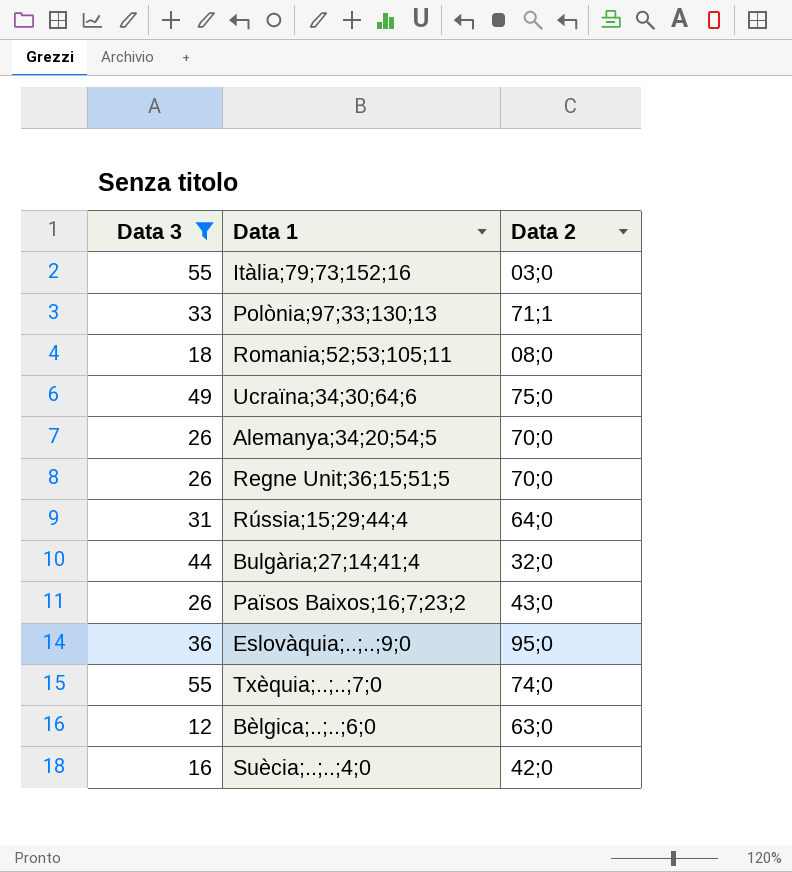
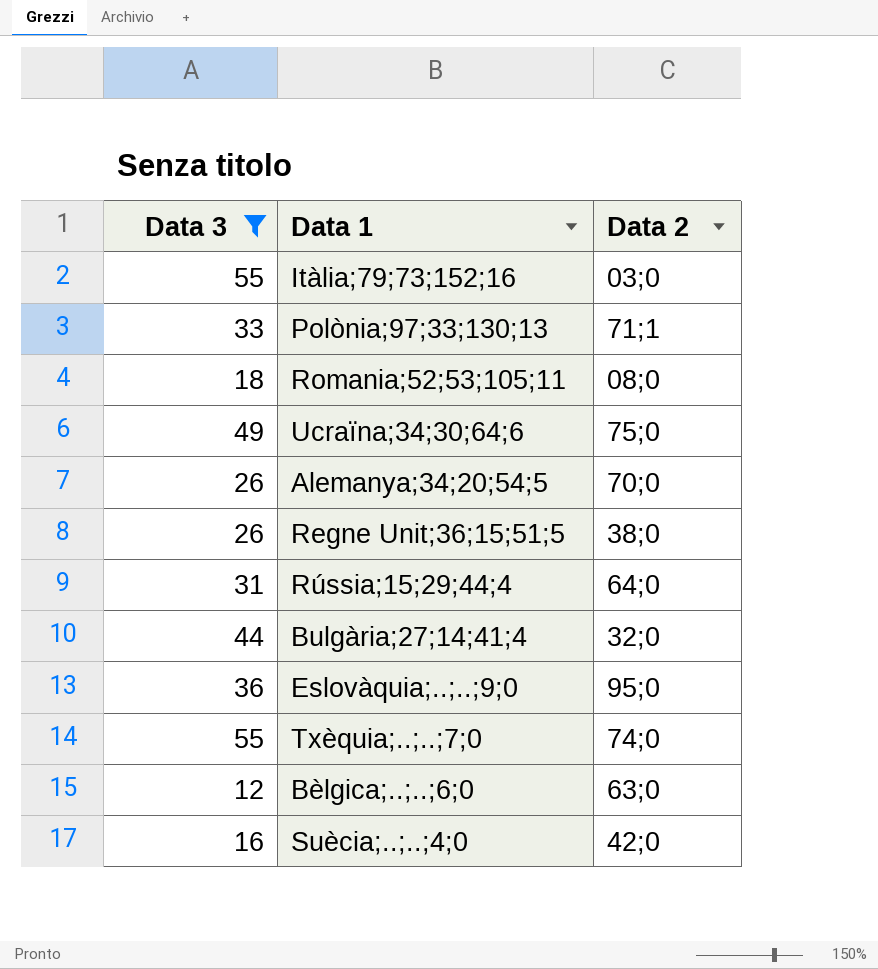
row Països Baixos;16;7;23;2: 26 | 43;0 -> none
Regne Unit;36;15;51;5 | Data 2: 70;0 -> 38;0

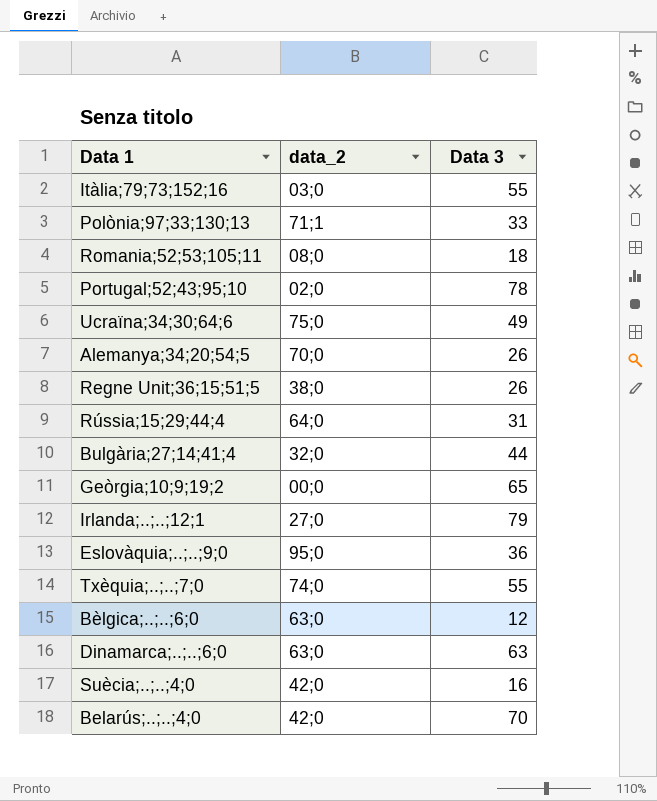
filter: Data 3 <= 55 -> none
column name: Data 2 -> data_2
column Data 3 | position: 1 -> 3

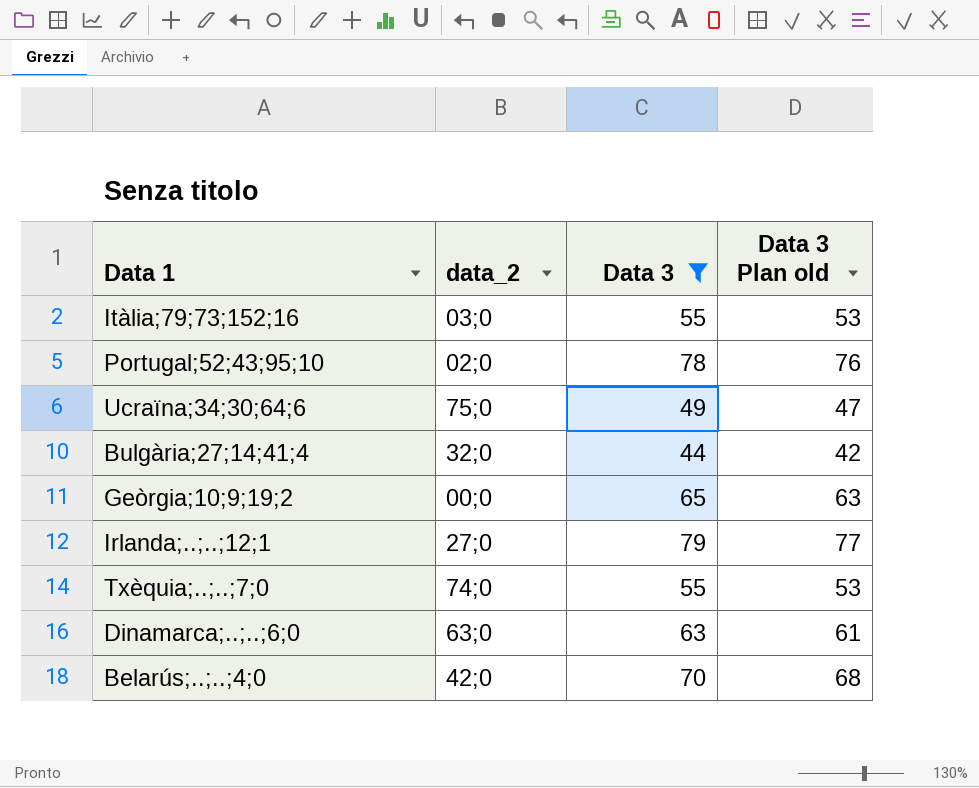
filter: none -> Data 3 >= 44
column Data 3 Plan old | formula: none -> [Data 3] - 2

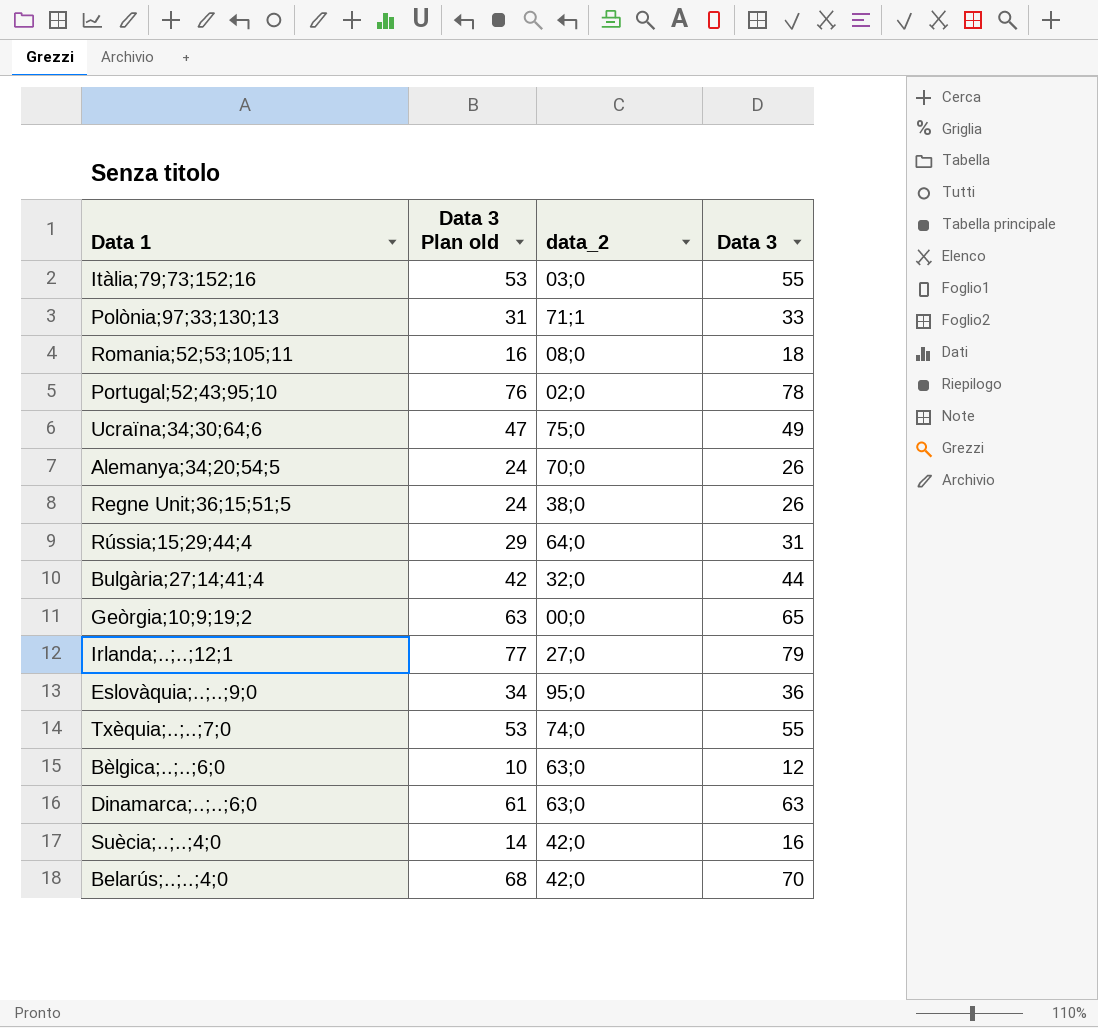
filter: Data 3 >= 44 -> none
column Data 3 Plan old | position: 4 -> 2

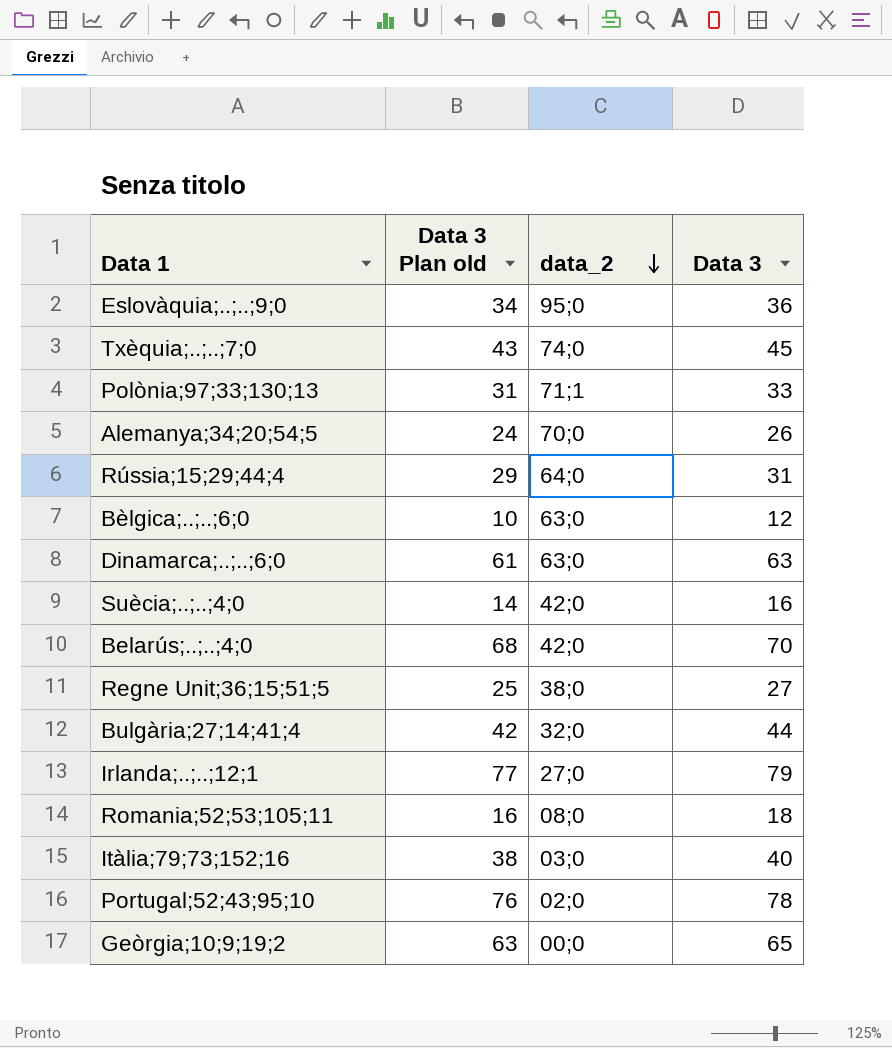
row order: none -> data_2 descending
row Ucraïna;34;30;64;6: 47 | 75;0 | 49 -> none
Txèquia;..;..;7;0 | Data 3 Plan old: 53 -> 43
Txèquia;..;..;7;0 | Data 3: 55 -> 45
Regne Unit;36;15;51;5 | Data 3 Plan old: 24 -> 25
Regne Unit;36;15;51;5 | Data 3: 26 -> 27
Itàlia;79;73;152;16 | Data 3 Plan old: 53 -> 38
Itàlia;79;73;152;16 | Data 3: 55 -> 40

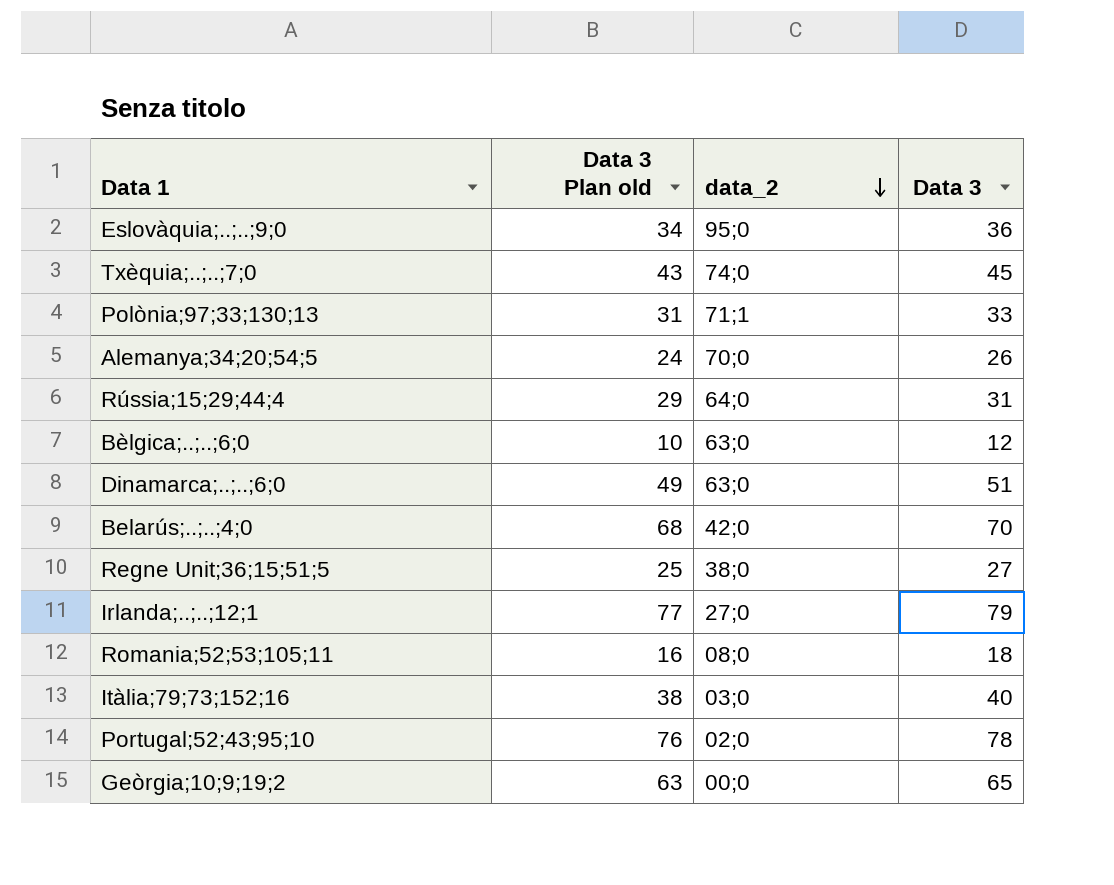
row Suècia;..;..;4;0: 14 | 42;0 | 16 -> none
row Bulgària;27;14;41;4: 42 | 32;0 | 44 -> none
Dinamarca;..;..;6;0 | Data 3 Plan old: 61 -> 49
Dinamarca;..;..;6;0 | Data 3: 63 -> 51

